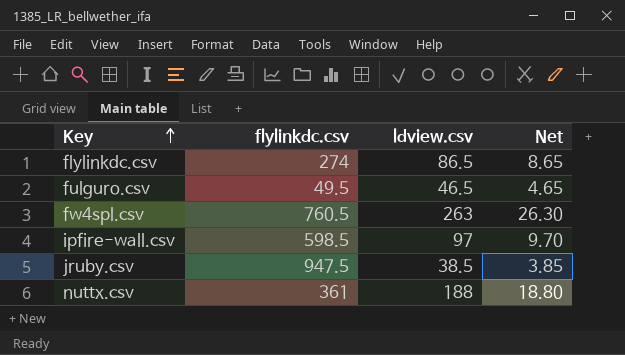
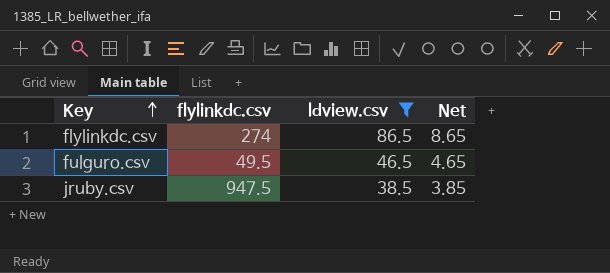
filter: none -> ldview.csv <= 86.5

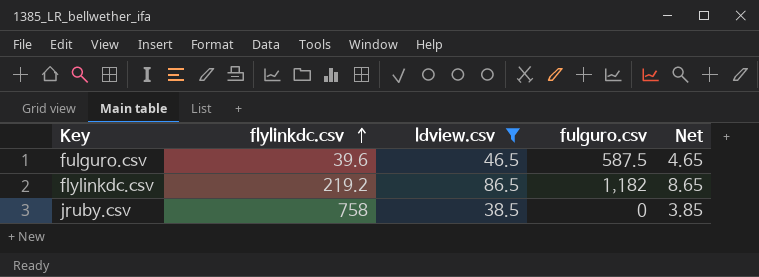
row order: Key ascending -> flylinkdc.csv ascending
column fulguro.csv | position: none -> 4
fulguro.csv | flylinkdc.csv: 49.5 -> 39.6
flylinkdc.csv | flylinkdc.csv: 274 -> 219.2
jruby.csv | flylinkdc.csv: 947.5 -> 758

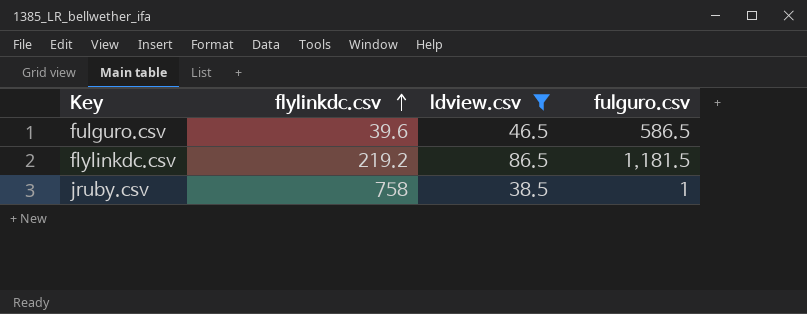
column Net | formula: [ldview.csv] * 0.1 -> none
fulguro.csv | fulguro.csv: 587.5 -> 586.5
flylinkdc.csv | fulguro.csv: 1,182 -> 1,181.5
jruby.csv | fulguro.csv: 0 -> 1

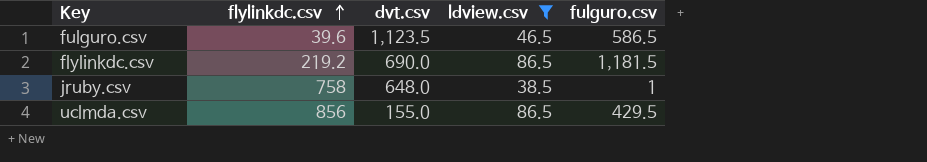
column dvt.csv | position: none -> 3
row uclmda.csv: none -> 856 | 155.0 | 86.5 | 429.5

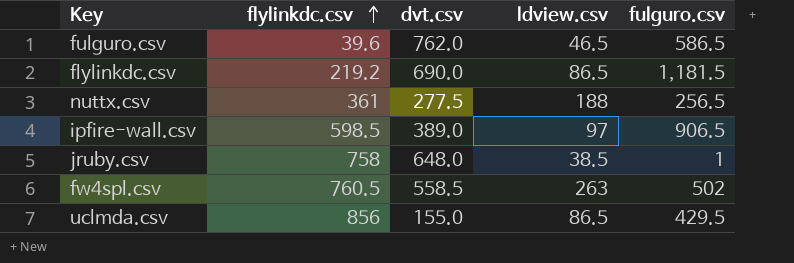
filter: ldview.csv <= 86.5 -> none
fulguro.csv | dvt.csv: 1,123.5 -> 762.0

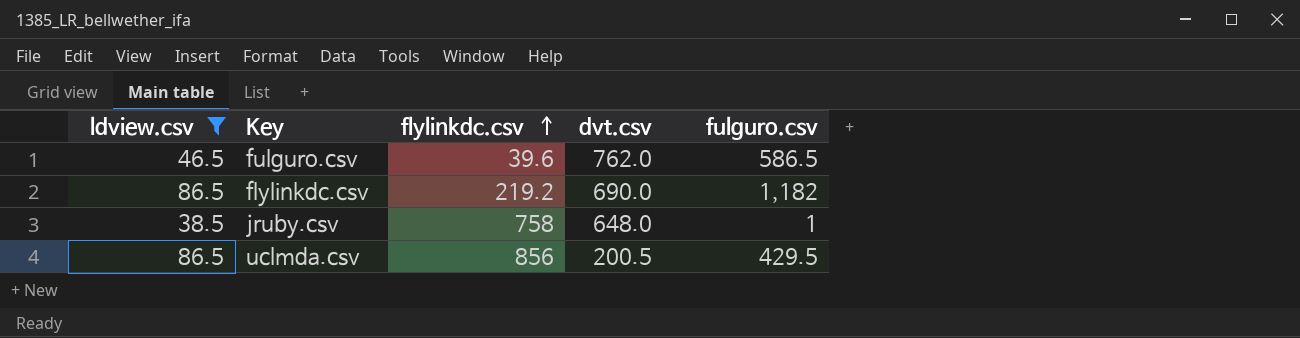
filter: none -> ldview.csv <= 86.5
column ldview.csv | position: 4 -> 1
flylinkdc.csv | fulguro.csv: 1,181.5 -> 1,182
uclmda.csv | dvt.csv: 155.0 -> 200.5

